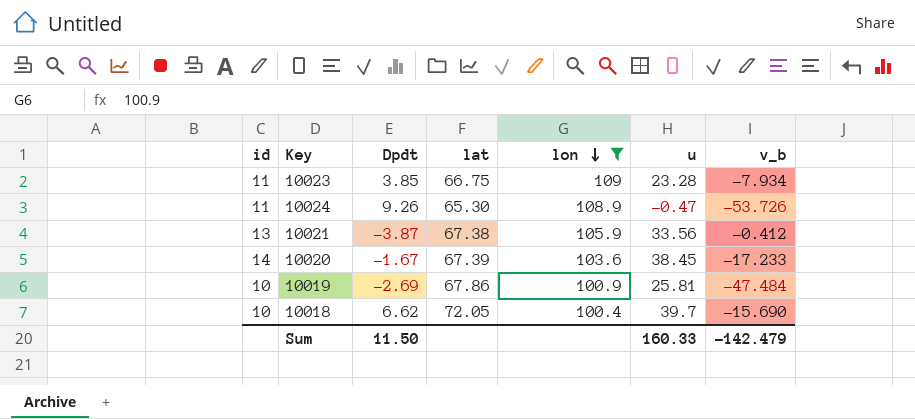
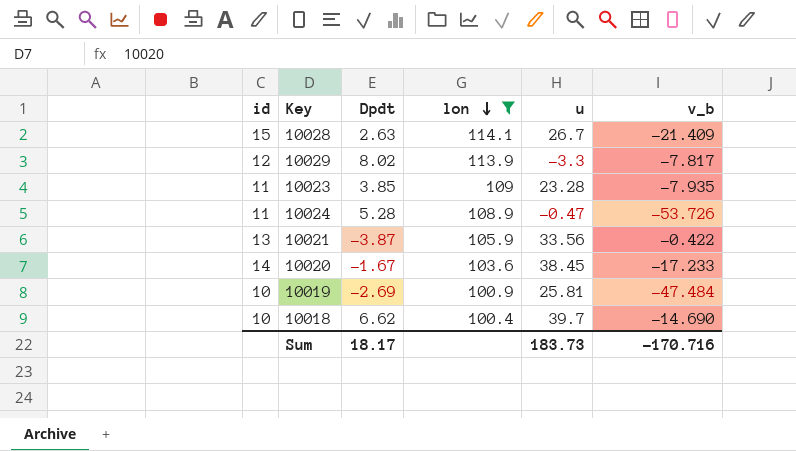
column lat | position: 4 -> none
row 10028: none -> 15 | 2.63 | 114.1 | 26.7 | -21.409
row 10029: none -> 12 | 8.02 | 113.9 | -3.3 | -7.817
10023 | v_b: -7.934 -> -7.935
10024 | Dpdt: 9.26 -> 5.28
10021 | v_b: -0.412 -> -0.422
10018 | v_b: -15.690 -> -14.690
Sum | Dpdt: 11.50 -> 18.17
Sum | u: 160.33 -> 183.73
Sum | v_b: -142.479 -> -170.716

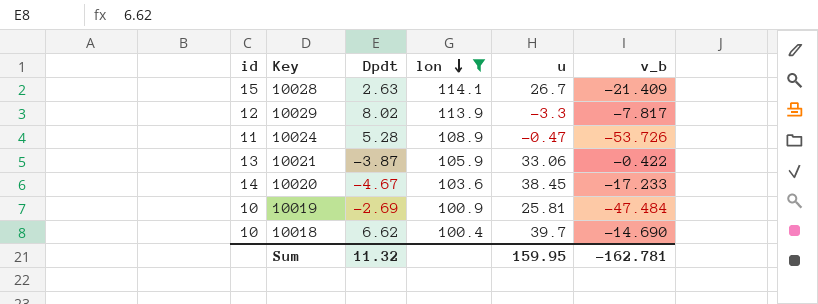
row 10023: 11 | 3.85 | 109 | 23.28 | -7.935 -> none
10021 | u: 33.56 -> 33.06
10020 | Dpdt: -1.67 -> -4.67
Sum | Dpdt: 18.17 -> 11.32
Sum | u: 183.73 -> 159.95
Sum | v_b: -170.716 -> -162.781

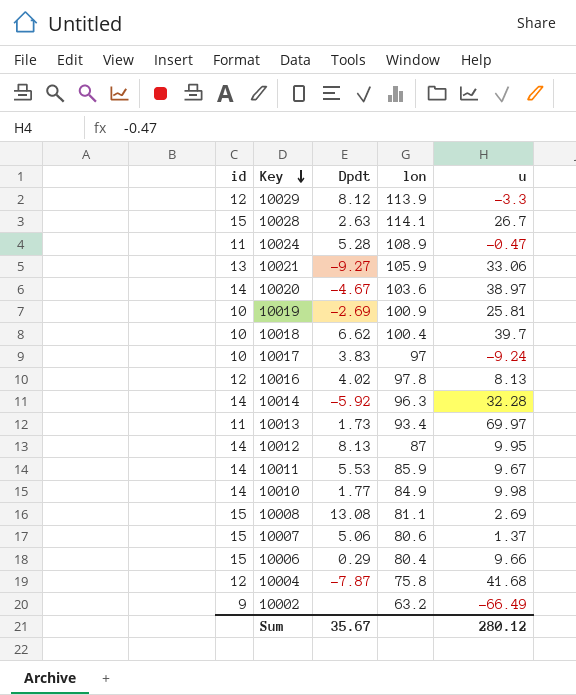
filter: lon >= 100.4 -> none
row order: lon descending -> Key descending
column v_b | position: 6 -> none
10029 | Dpdt: 8.02 -> 8.12
10021 | Dpdt: -3.87 -> -9.27
10020 | u: 38.45 -> 38.97
Sum | Dpdt: 11.32 -> 35.67
Sum | u: 159.95 -> 280.12

